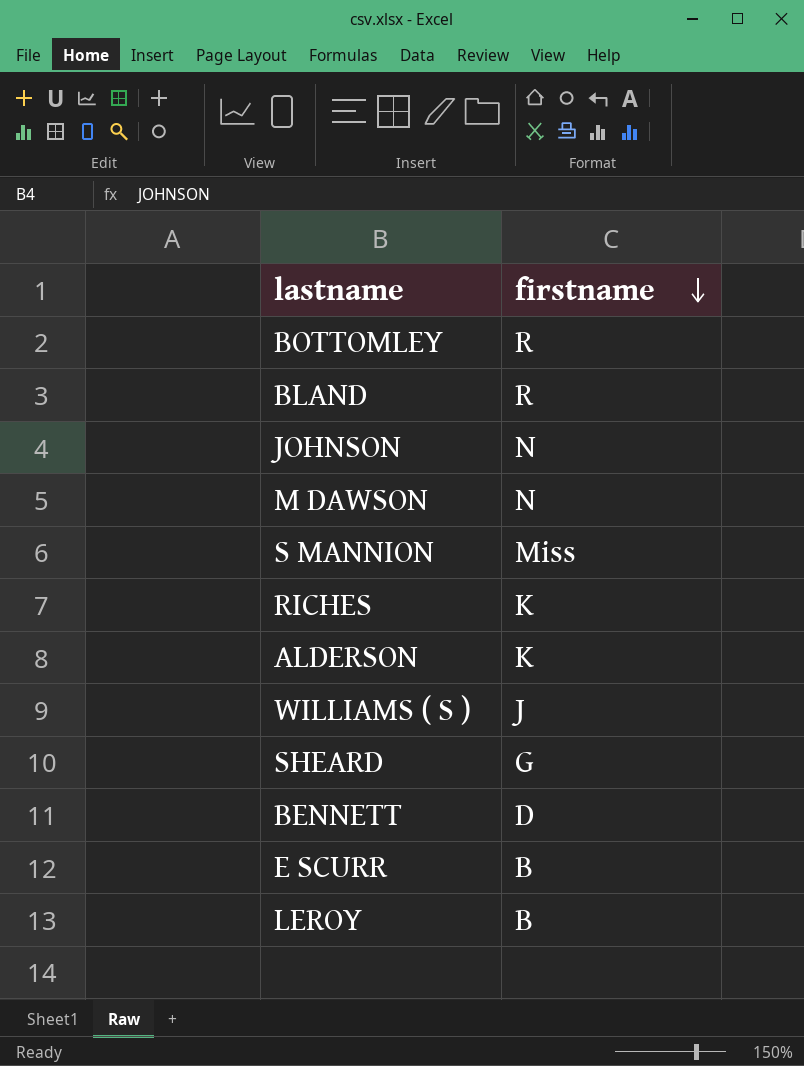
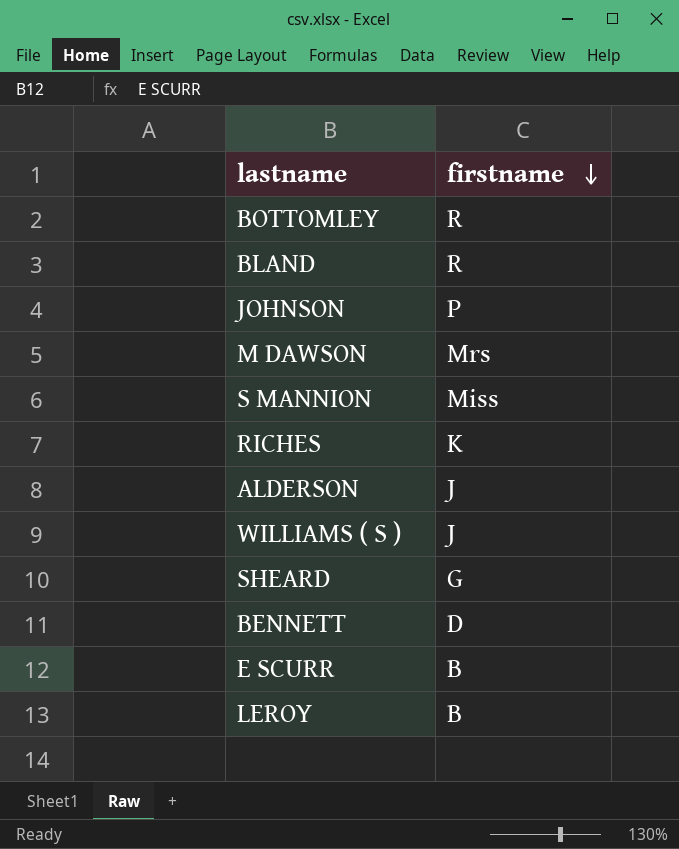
JOHNSON | firstname: N -> P
M DAWSON | firstname: N -> Mrs
ALDERSON | firstname: K -> J

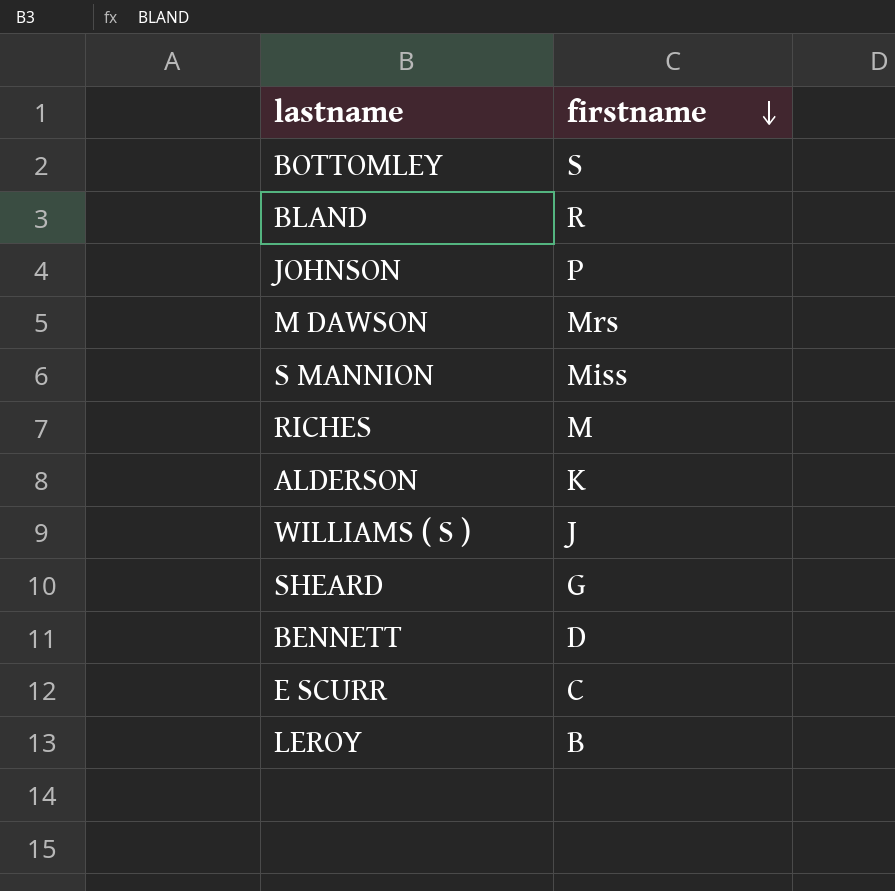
BOTTOMLEY | firstname: R -> S
RICHES | firstname: K -> M
ALDERSON | firstname: J -> K
E SCURR | firstname: B -> C

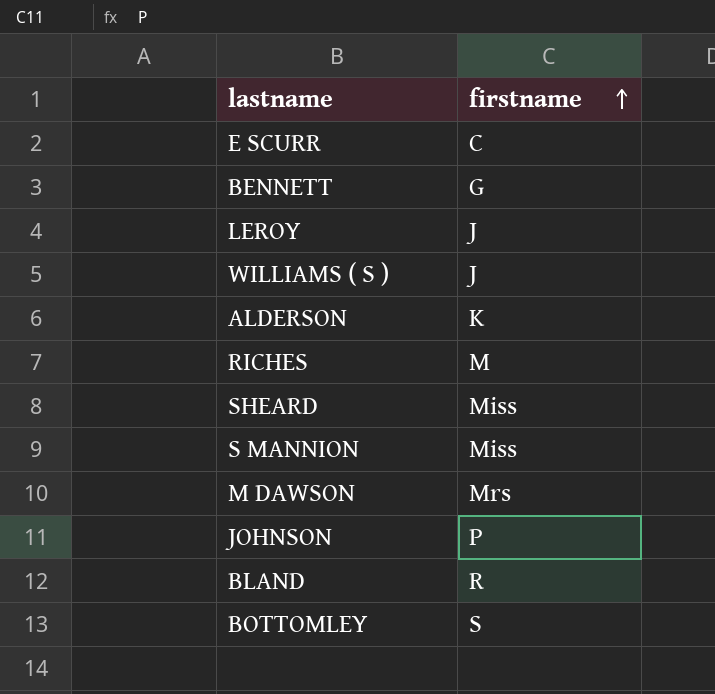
row order: firstname descending -> firstname ascending
BENNETT | firstname: D -> G
LEROY | firstname: B -> J
SHEARD | firstname: G -> Miss

